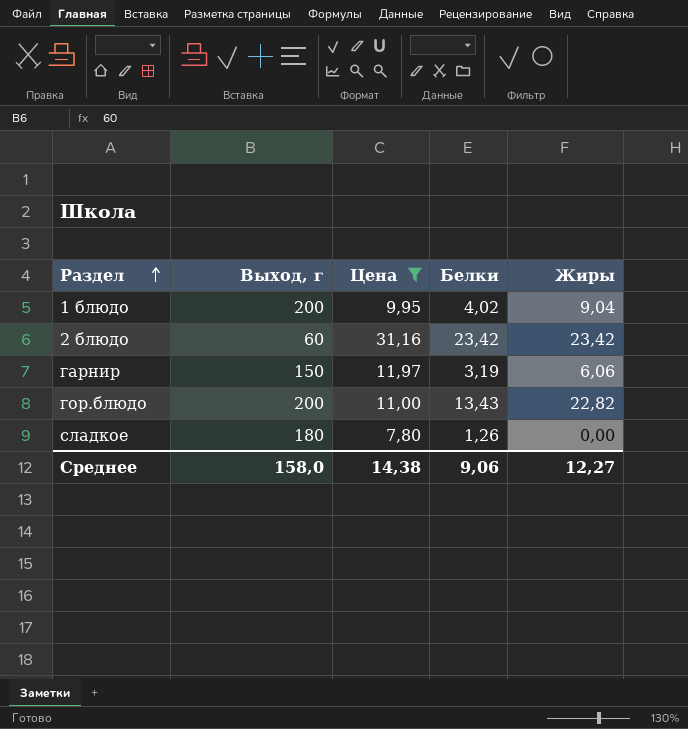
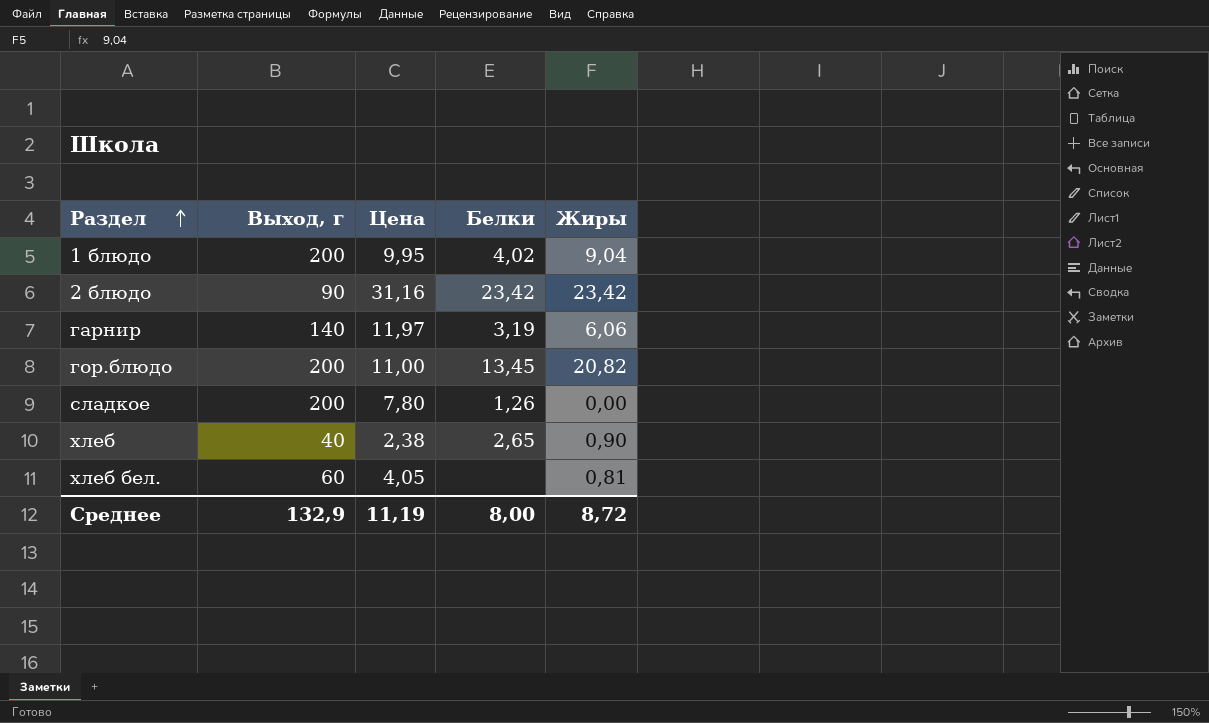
filter: Цена >= 7,80 -> none
2 блюдо | Выход, г: 60 -> 90
гарнир | Выход, г: 150 -> 140
гор.блюдо | Белки: 13,43 -> 13,45
гор.блюдо | Жиры: 22,82 -> 20,82
сладкое | Выход, г: 180 -> 200
Среднее | Выход, г: 158,0 -> 132,9
Среднее | Цена: 14,38 -> 11,19
Среднее | Белки: 9,06 -> 8,00
Среднее | Жиры: 12,27 -> 8,72

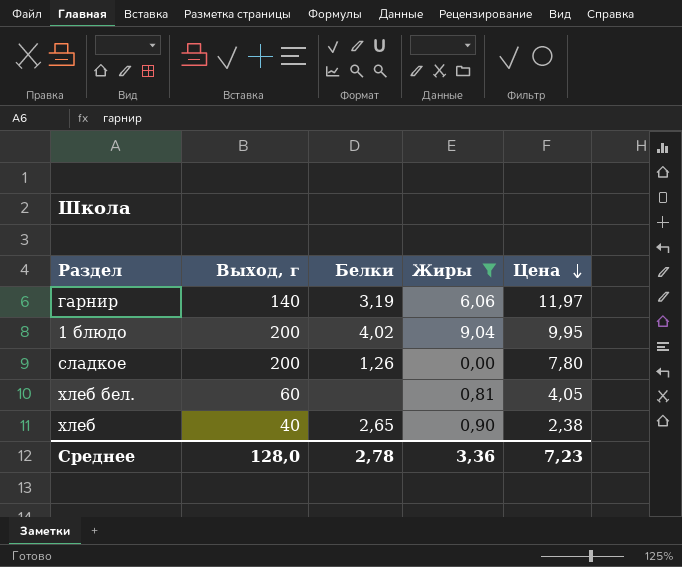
filter: none -> Жиры <= 9,04
row order: Раздел ascending -> Цена descending
column Цена | position: 3 -> 5
Среднее | Выход, г: 132,9 -> 128,0
Среднее | Белки: 8,00 -> 2,78
Среднее | Жиры: 8,72 -> 3,36
Среднее | Цена: 11,19 -> 7,23

